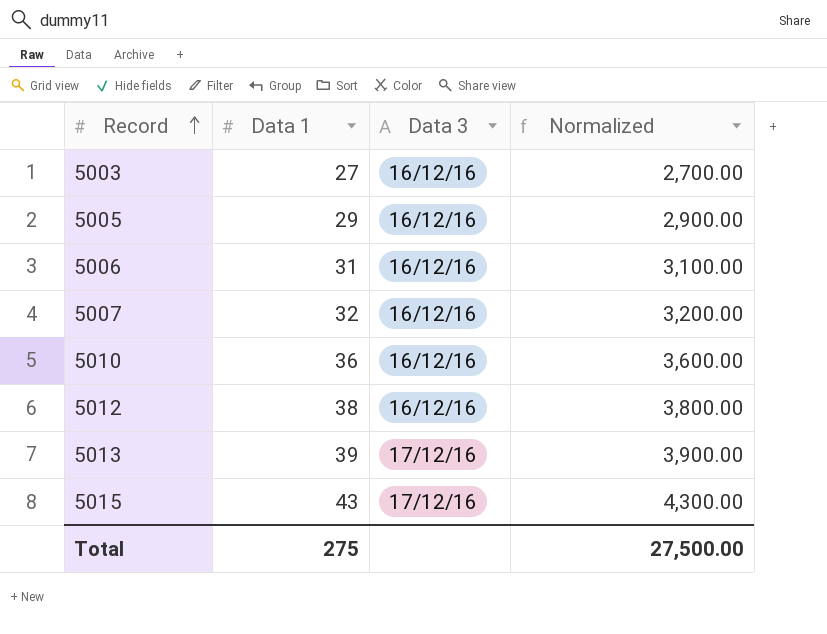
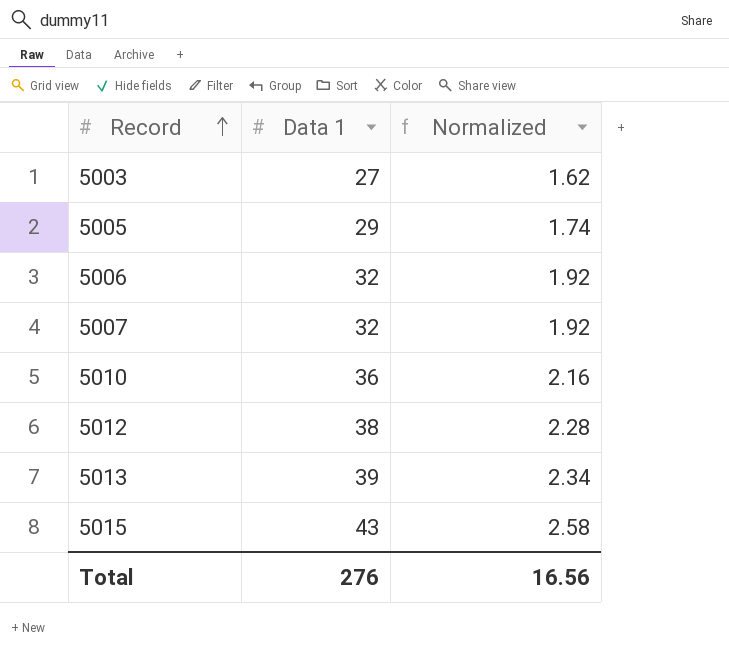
column Data 3 | position: 3 -> none
column Normalized | formula: [Data 1] * 100 -> [Data 1] * 0.06
5006 | Data 1: 31 -> 32
Total | Data 1: 275 -> 276
Total | Normalized: 27,500.00 -> 16.56

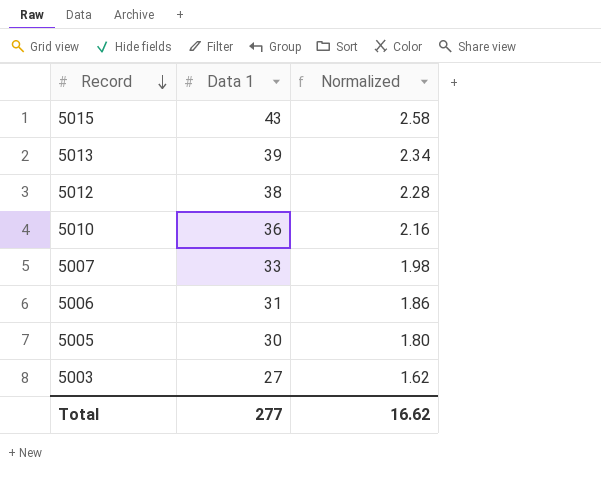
row order: Record ascending -> Record descending
5007 | Data 1: 32 -> 33
5007 | Normalized: 1.92 -> 1.98
5006 | Data 1: 32 -> 31
5006 | Normalized: 1.92 -> 1.86
5005 | Data 1: 29 -> 30
5005 | Normalized: 1.74 -> 1.80
Total | Data 1: 276 -> 277
Total | Normalized: 16.56 -> 16.62

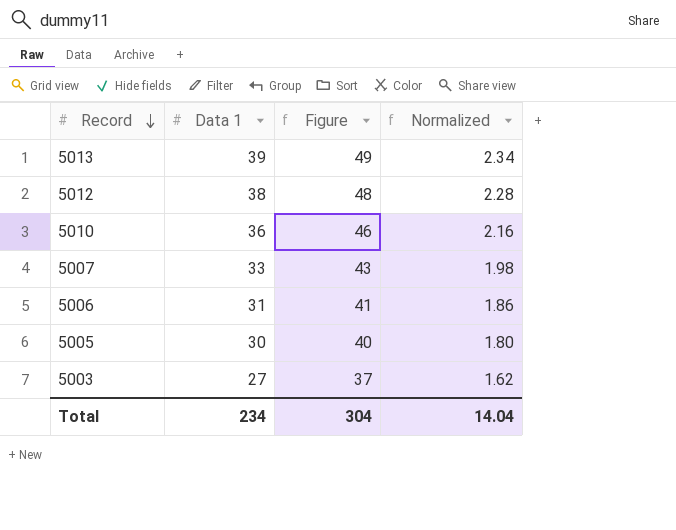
column Figure | formula: none -> [Data 1] + 10
row 5015: 43 | 2.58 -> none
Total | Data 1: 277 -> 234
Total | Normalized: 16.62 -> 14.04

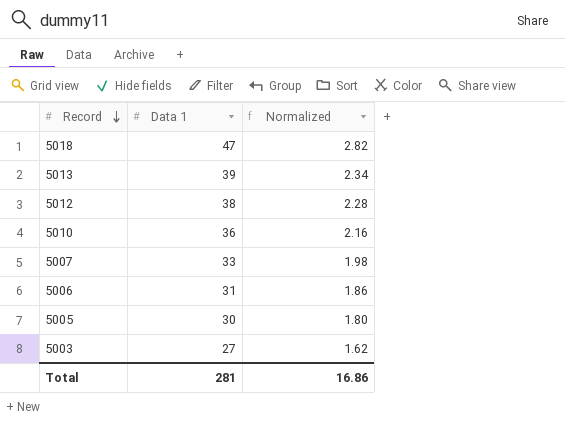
column Figure | formula: [Data 1] + 10 -> none
row 5018: none -> 47 | 2.82
Total | Data 1: 234 -> 281
Total | Normalized: 14.04 -> 16.86

